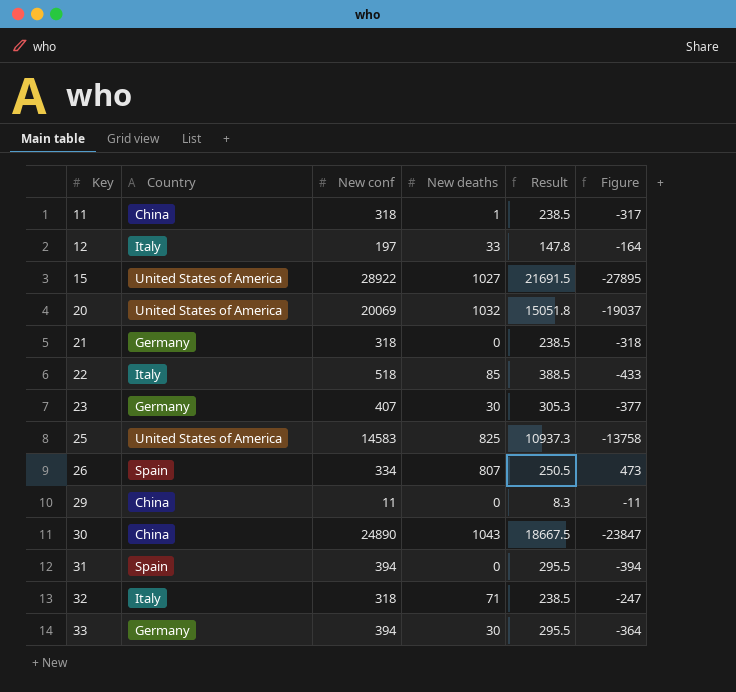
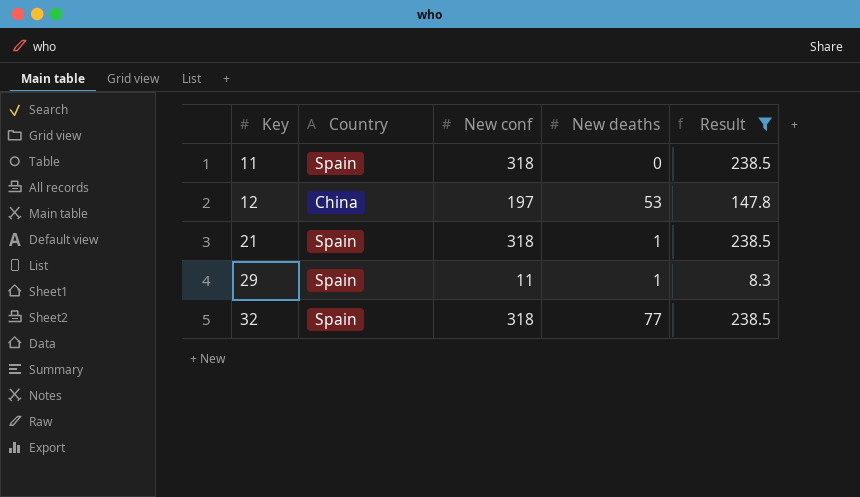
filter: none -> Result <= 238.5
column Figure | formula: [New deaths] - [New conf] -> none
11 | Country: China -> Spain
11 | New deaths: 1 -> 0
12 | Country: Italy -> China
12 | New deaths: 33 -> 53
21 | Country: Germany -> Spain
21 | New deaths: 0 -> 1
29 | Country: China -> Spain
29 | New deaths: 0 -> 1
32 | Country: Italy -> Spain
32 | New deaths: 71 -> 77

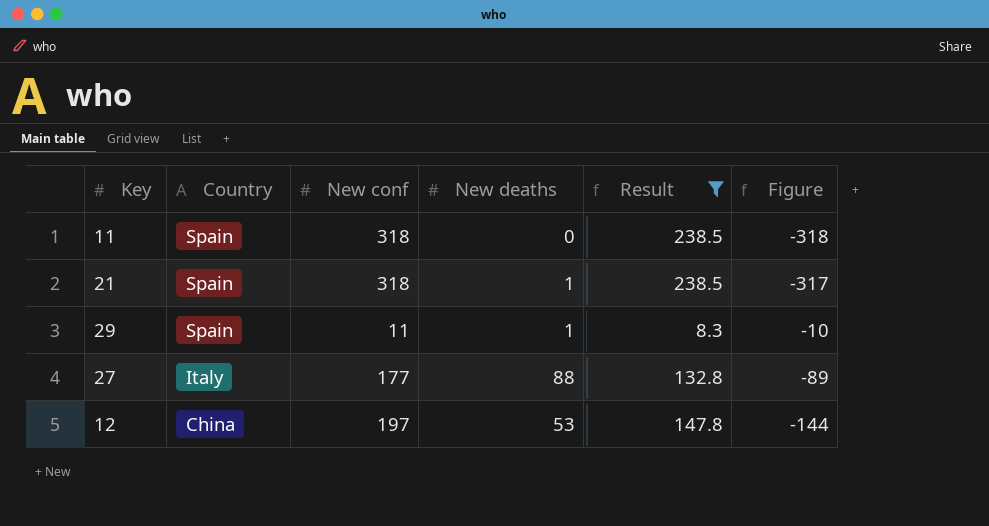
row order: Key ascending -> Country descending
column Figure | formula: none -> [New deaths] - [New conf]
row 32: Spain | 318 | 77 | 238.5 -> none
row 27: none -> Italy | 177 | 88 | 132.8 | -89

